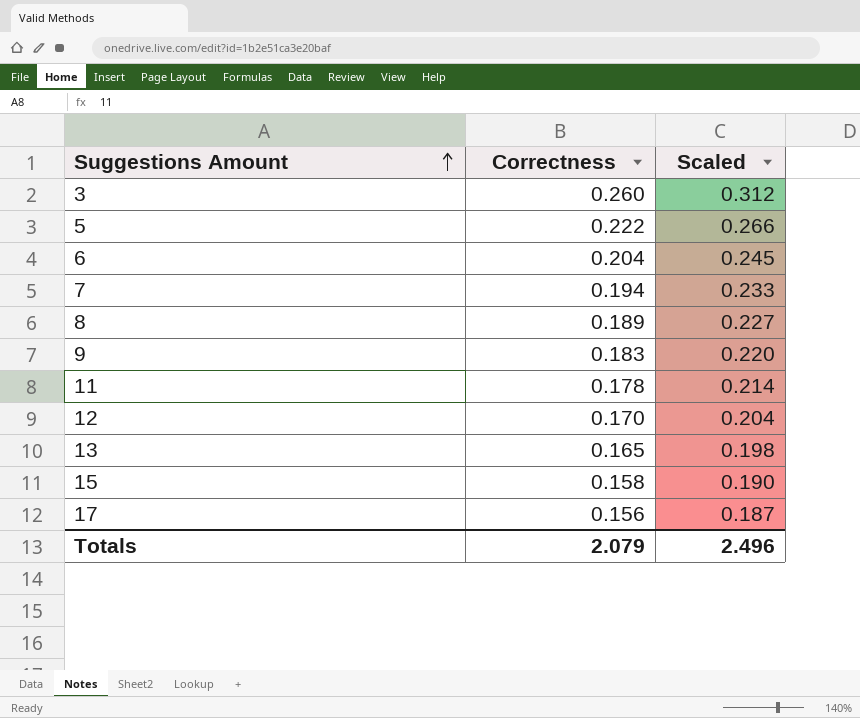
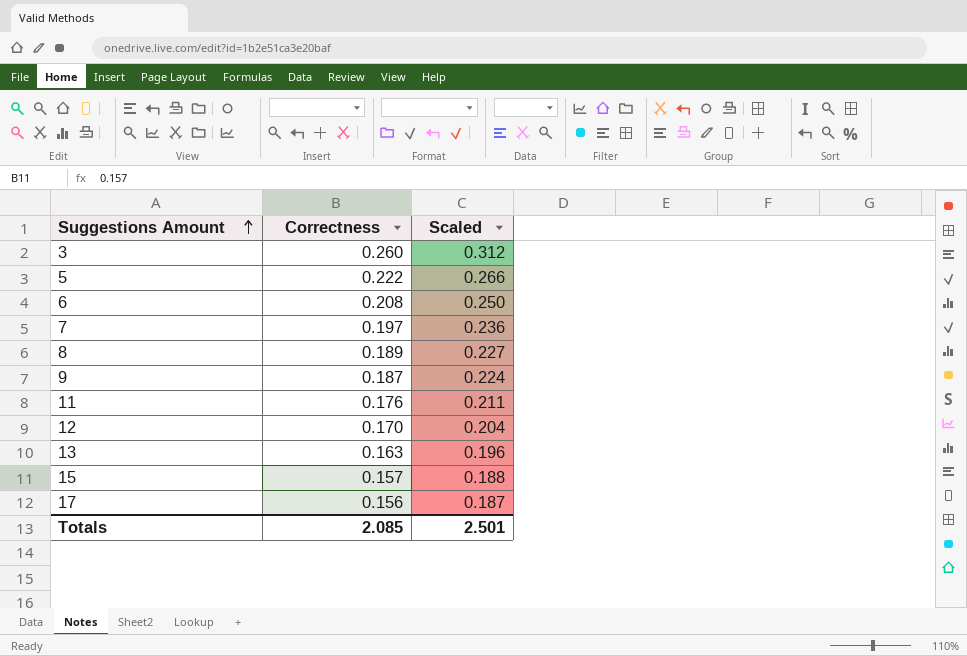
6 | Correctness: 0.204 -> 0.208
6 | Scaled: 0.245 -> 0.250
7 | Correctness: 0.194 -> 0.197
7 | Scaled: 0.233 -> 0.236
9 | Correctness: 0.183 -> 0.187
9 | Scaled: 0.220 -> 0.224
11 | Correctness: 0.178 -> 0.176
11 | Scaled: 0.214 -> 0.211
13 | Correctness: 0.165 -> 0.163
13 | Scaled: 0.198 -> 0.196
15 | Correctness: 0.158 -> 0.157
15 | Scaled: 0.190 -> 0.188
Totals | Correctness: 2.079 -> 2.085
Totals | Scaled: 2.496 -> 2.501

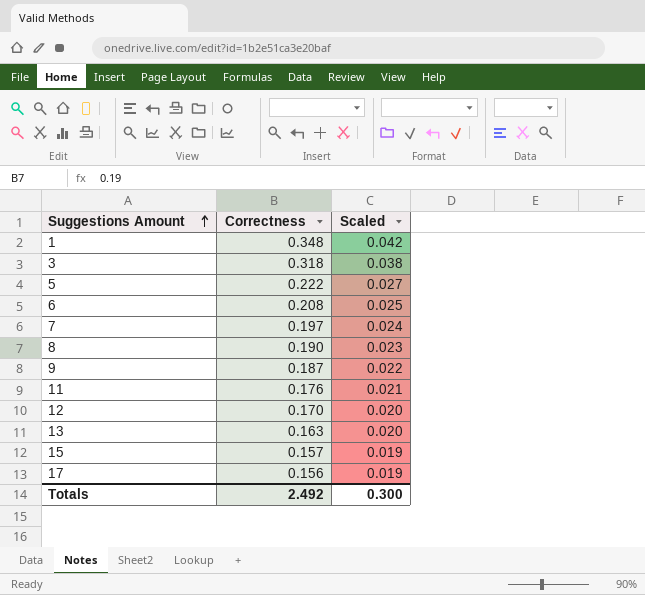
column Scaled | formula: [Correctness] * 1.2 -> [Correctness] * 0.12
row 1: none -> 0.348 | 0.042
3 | Correctness: 0.260 -> 0.318
8 | Correctness: 0.189 -> 0.190
Totals | Correctness: 2.085 -> 2.492
Totals | Scaled: 2.501 -> 0.300

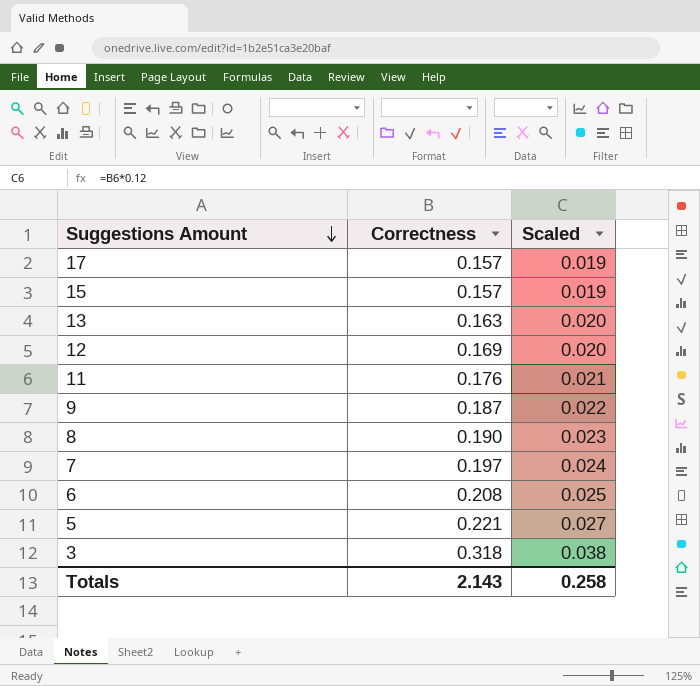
row order: Suggestions Amount ascending -> Suggestions Amount descending
row 1: 0.348 | 0.042 -> none
17 | Correctness: 0.156 -> 0.157
12 | Correctness: 0.170 -> 0.169
5 | Correctness: 0.222 -> 0.221
Totals | Correctness: 2.492 -> 2.143
Totals | Scaled: 0.300 -> 0.258

